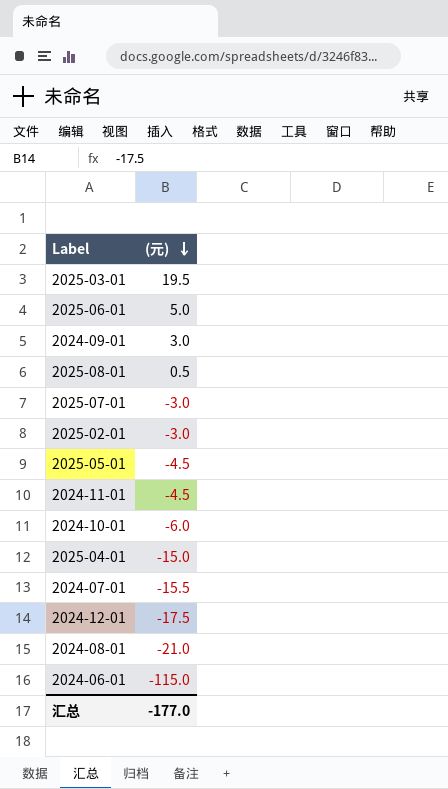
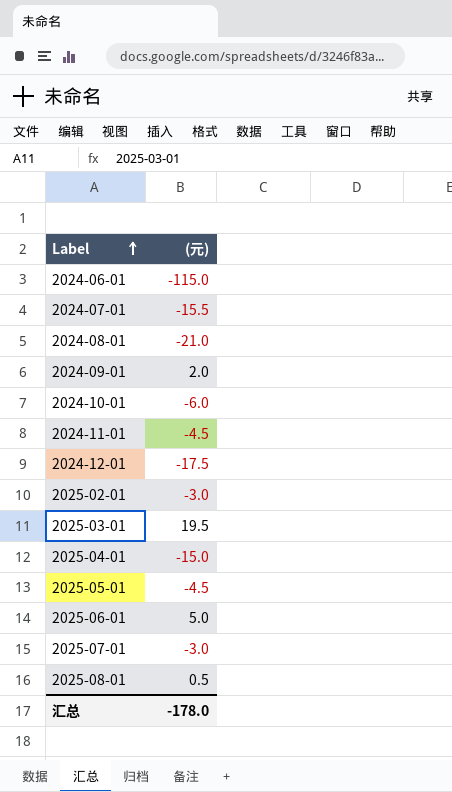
row order: (元) descending -> Label ascending
2024-09-01 | (元): 3.0 -> 2.0
汇总 | (元): -177.0 -> -178.0

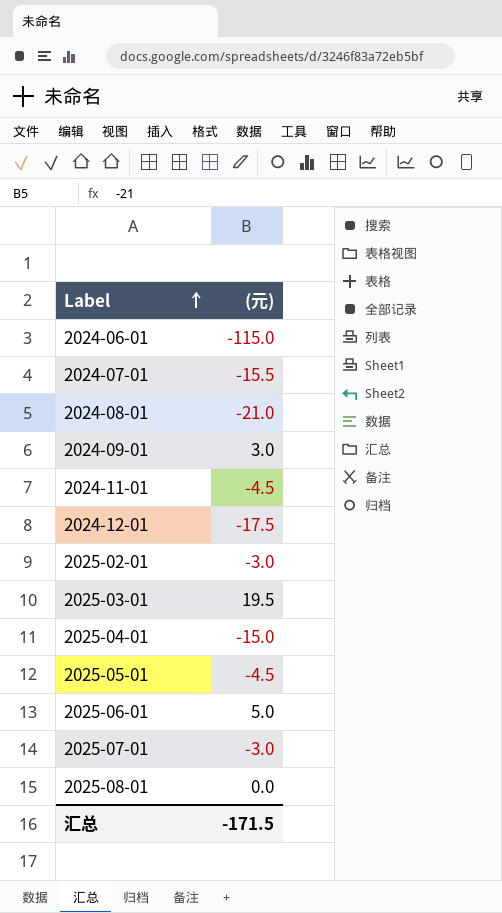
row 2024-10-01: -6.0 -> none
2024-09-01 | (元): 2.0 -> 3.0
2025-08-01 | (元): 0.5 -> 0.0
汇总 | (元): -178.0 -> -171.5

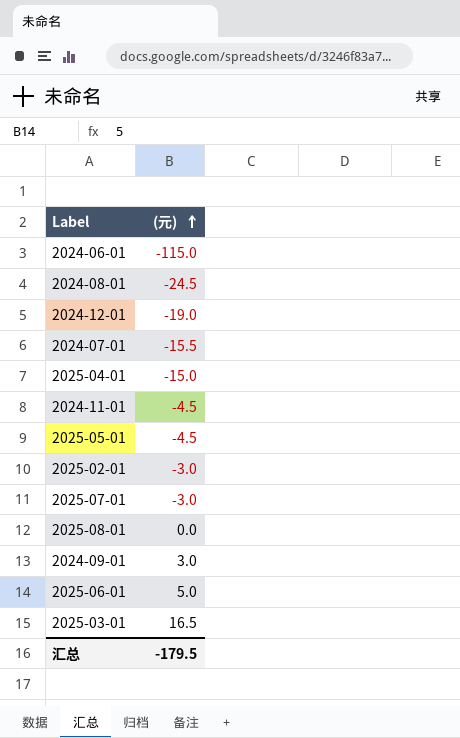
row order: Label ascending -> (元) ascending
2024-08-01 | (元): -21.0 -> -24.5
2024-12-01 | (元): -17.5 -> -19.0
2025-03-01 | (元): 19.5 -> 16.5
汇总 | (元): -171.5 -> -179.5

